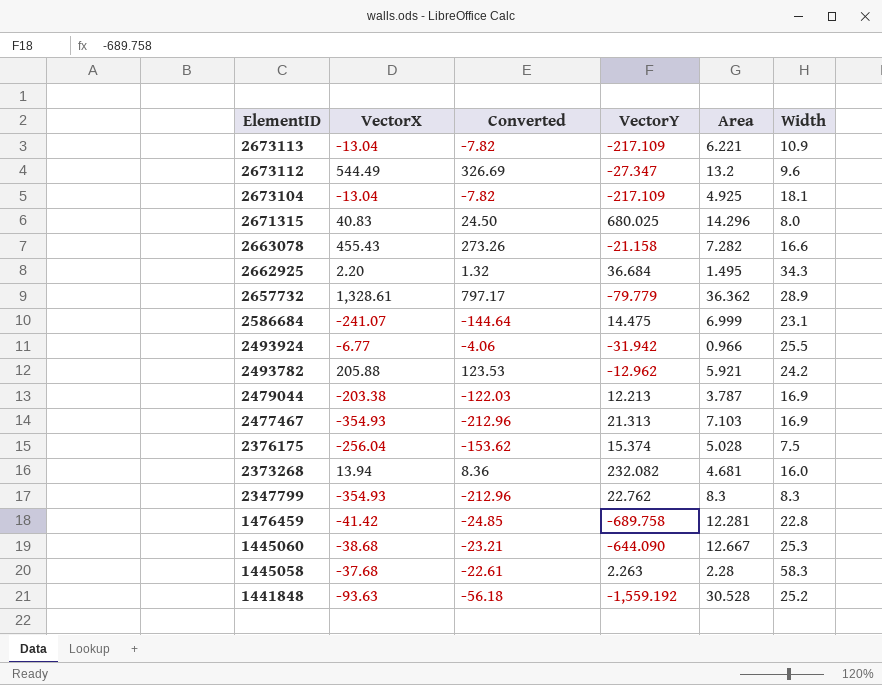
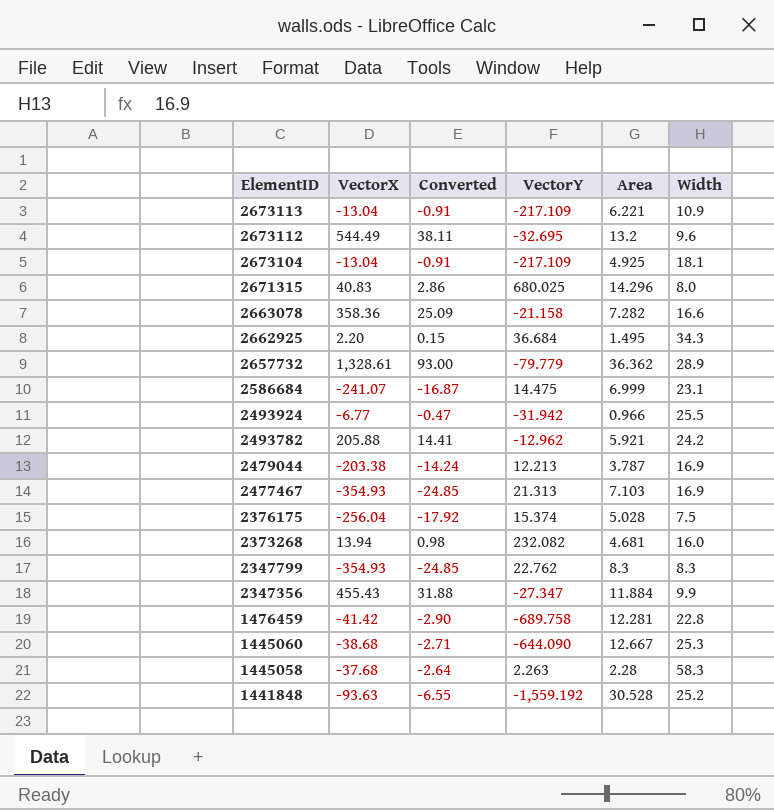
column Converted | formula: [VectorX] * 0.6 -> [VectorX] * 0.07
2673112 | VectorY: -27.347 -> -32.695
2663078 | VectorX: 455.43 -> 358.36
row 2347356: none -> 455.43 | 31.88 | -27.347 | 11.884 | 9.9

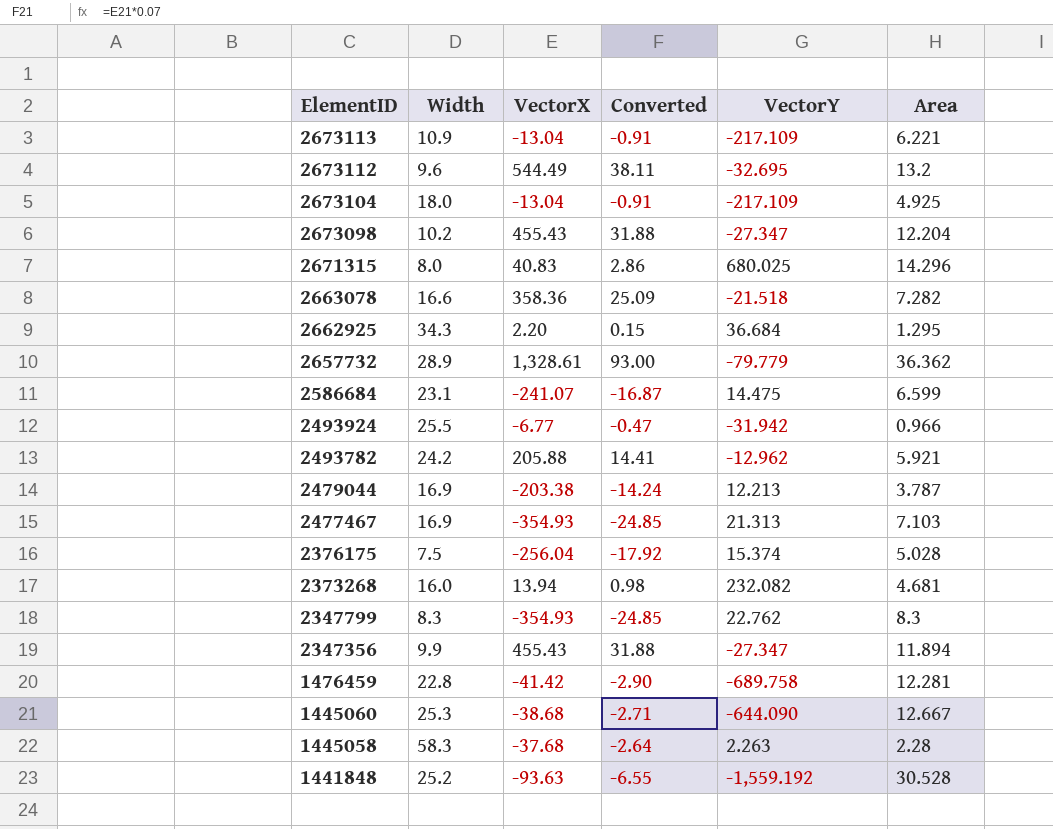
column Width | position: 6 -> 2
2673104 | Width: 18.1 -> 18.0
row 2673098: none -> 10.2 | 455.43 | 31.88 | -27.347 | 12.204
2663078 | VectorY: -21.158 -> -21.518
2662925 | Area: 1.495 -> 1.295
2586684 | Area: 6.999 -> 6.599
2347356 | Area: 11.884 -> 11.894

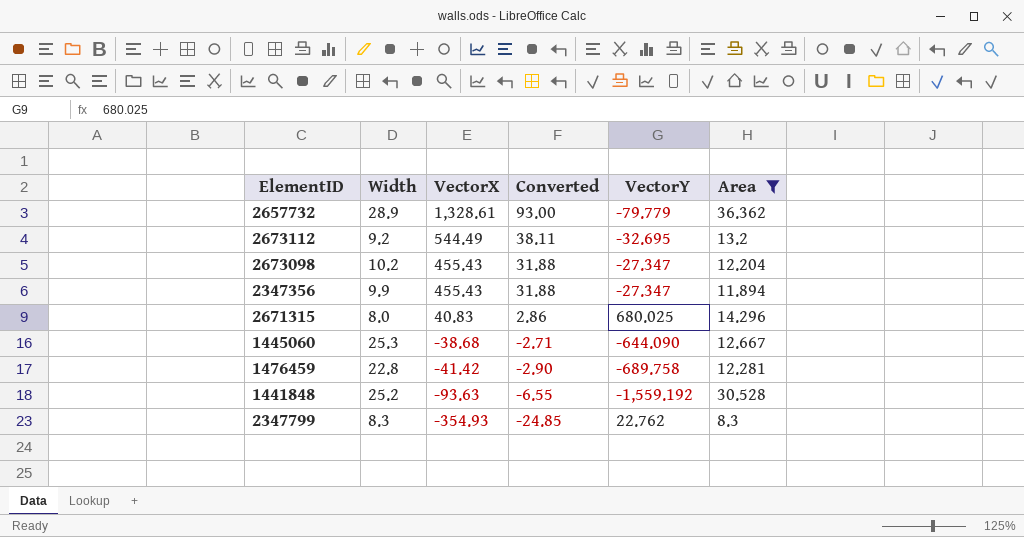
filter: none -> Area >= 8.3
row order: ElementID descending -> VectorX descending
2673112 | Width: 9.6 -> 9.2

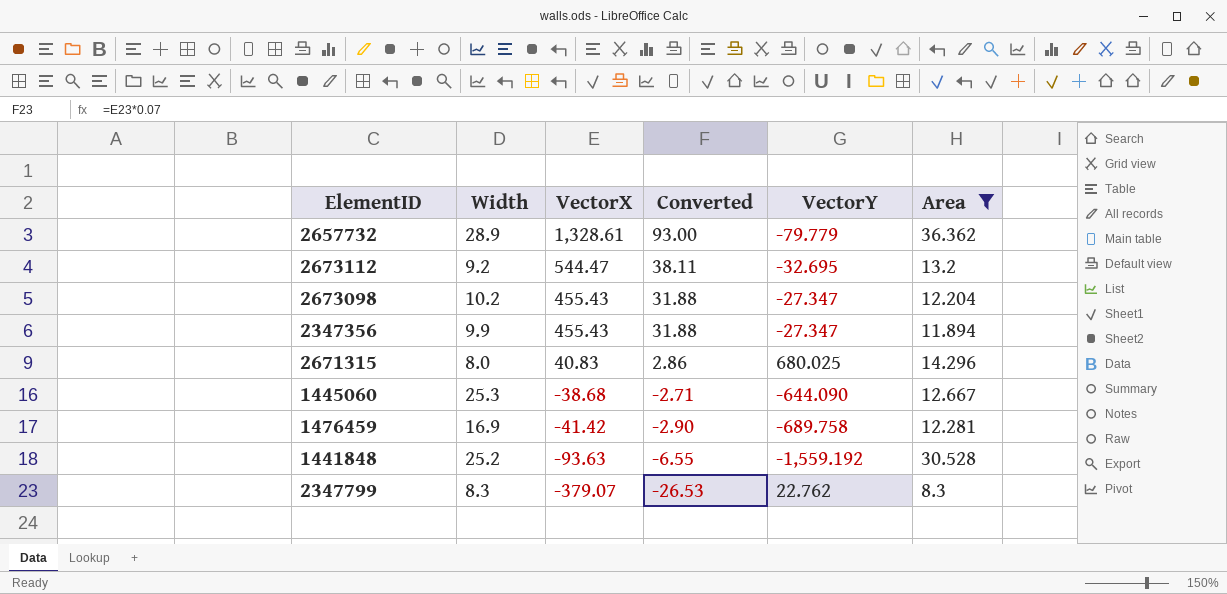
2673112 | VectorX: 544.49 -> 544.47
1476459 | Width: 22.8 -> 16.9
2347799 | VectorX: -354.93 -> -379.07
2347799 | Converted: -24.85 -> -26.53

